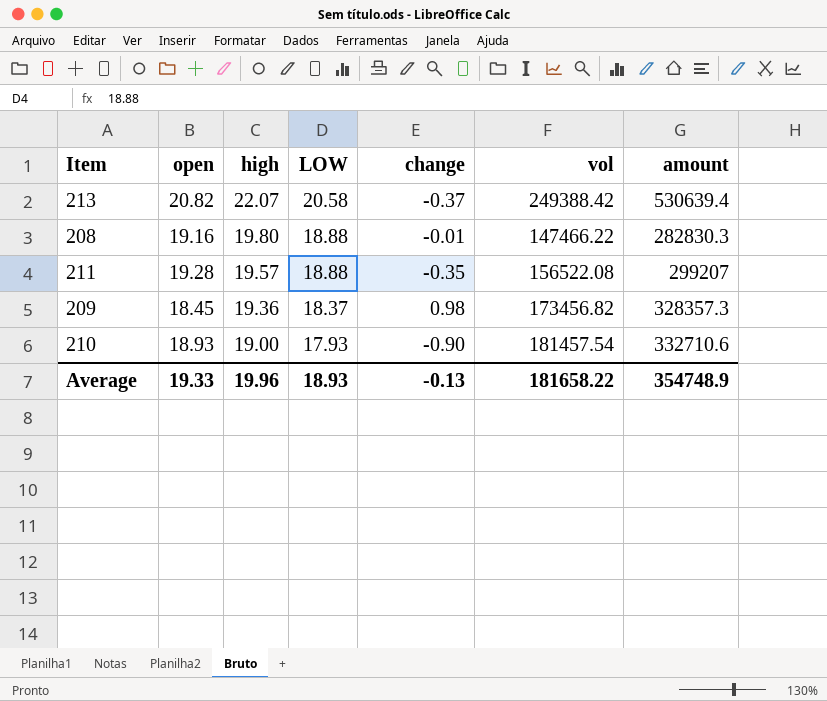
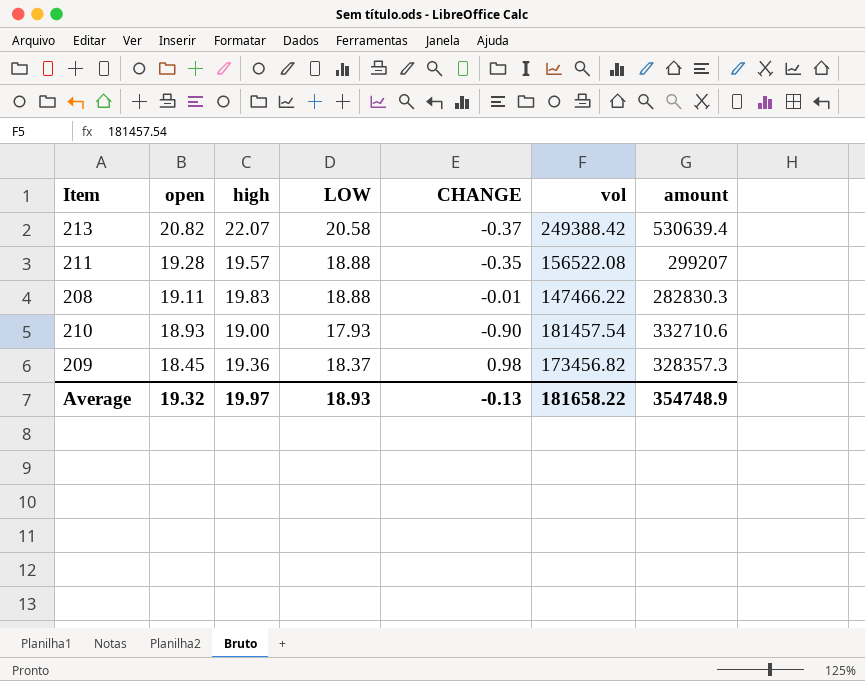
row order: high descending -> open descending
column name: change -> CHANGE
208 | open: 19.16 -> 19.11
208 | high: 19.80 -> 19.83
Average | open: 19.33 -> 19.32
Average | high: 19.96 -> 19.97

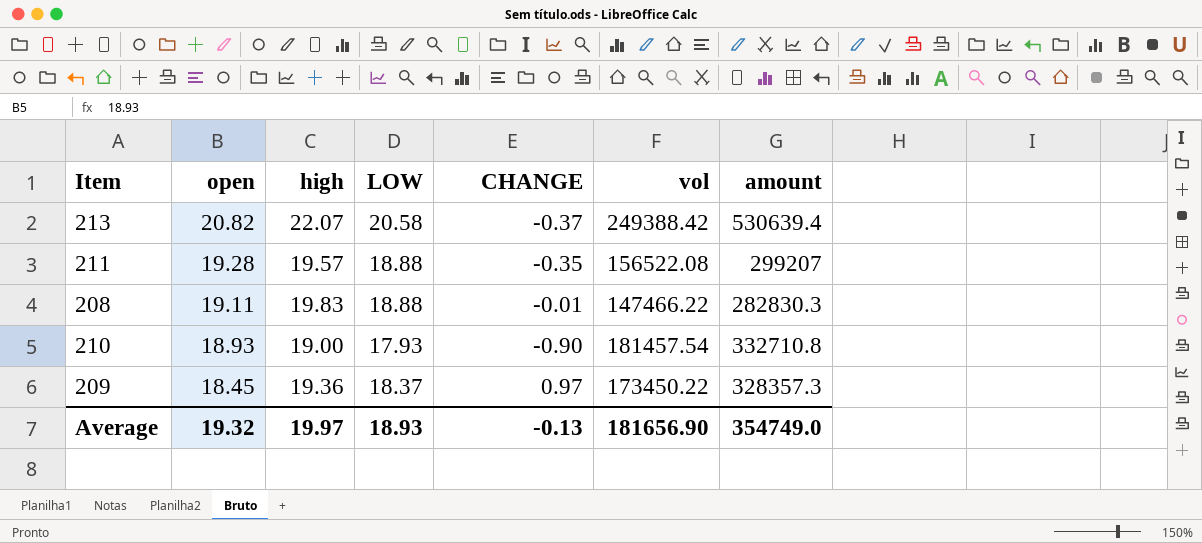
210 | amount: 332710.6 -> 332710.8
209 | CHANGE: 0.98 -> 0.97
209 | vol: 173456.82 -> 173450.22
Average | vol: 181658.22 -> 181656.90
Average | amount: 354748.9 -> 354749.0

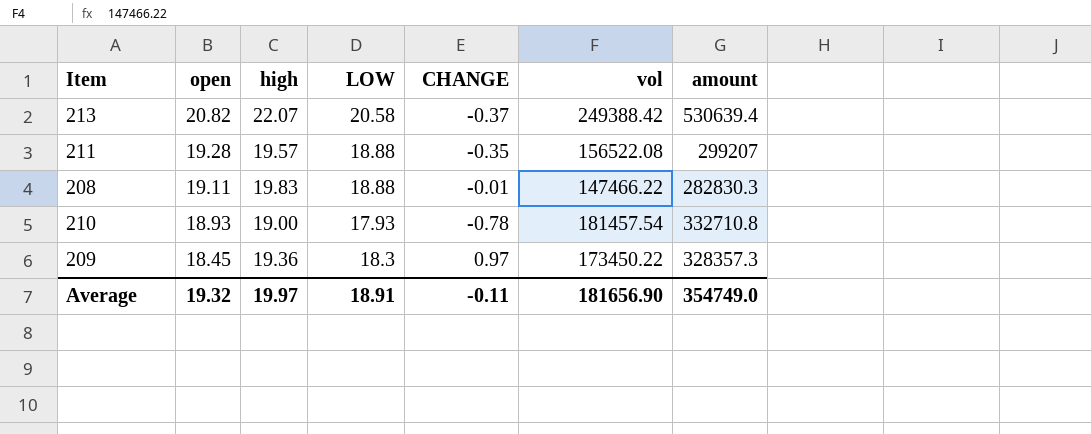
210 | CHANGE: -0.90 -> -0.78
209 | LOW: 18.37 -> 18.3
Average | LOW: 18.93 -> 18.91
Average | CHANGE: -0.13 -> -0.11

